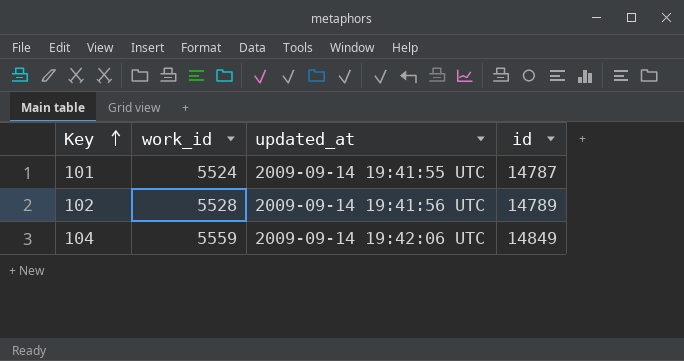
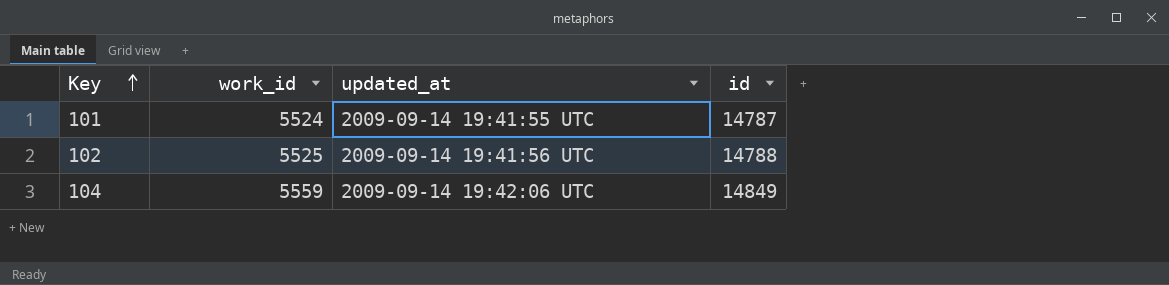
102 | work_id: 5528 -> 5525
102 | id: 14789 -> 14788

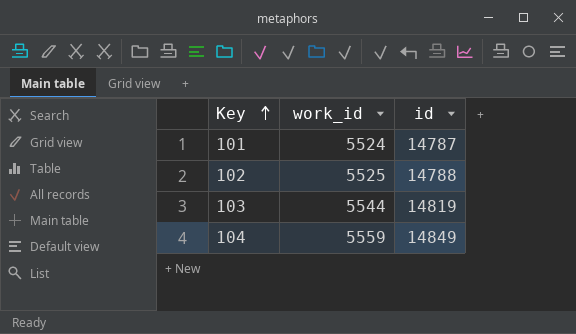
column updated_at | position: 3 -> none
row 103: none -> 5544 | 14819

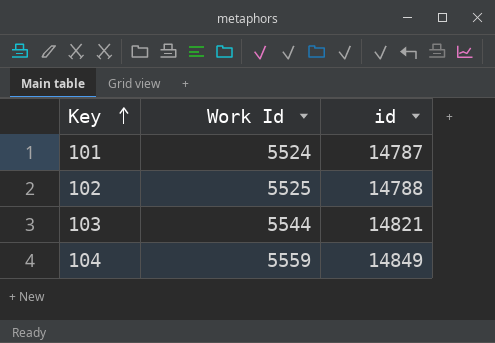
column name: work_id -> Work Id
103 | id: 14819 -> 14821

